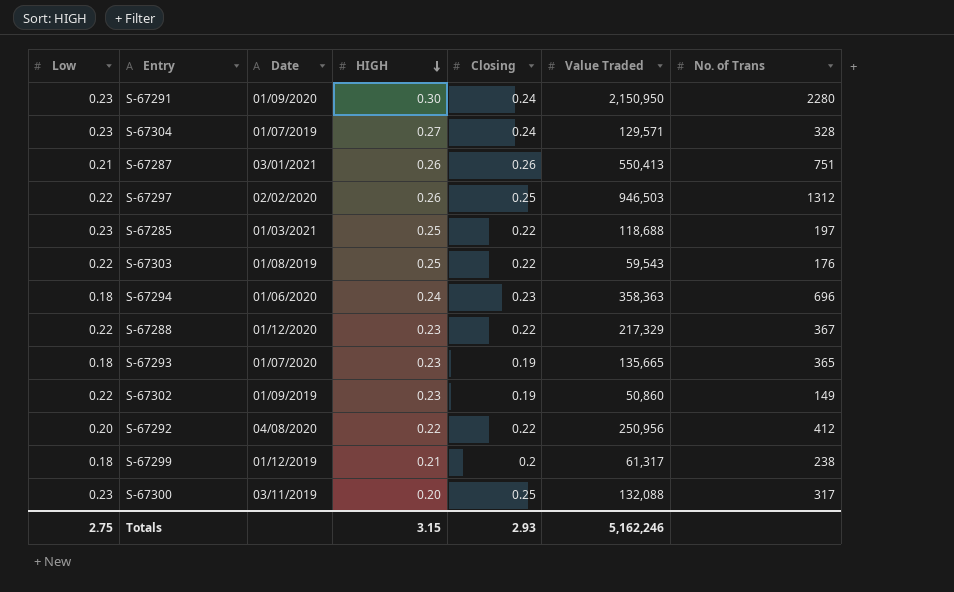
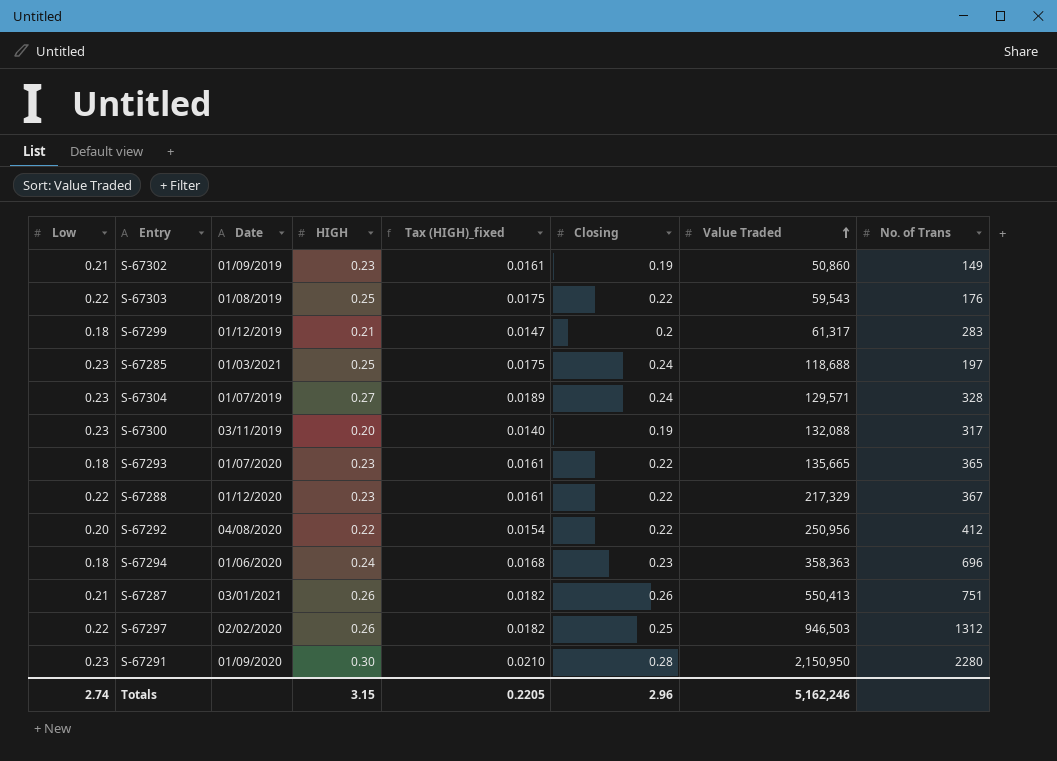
row order: HIGH descending -> Value Traded ascending
column Tax (HIGH)_fixed | formula: none -> [HIGH] * 0.07
S-67302 | Low: 0.22 -> 0.21
S-67299 | No. of Trans: 238 -> 283
S-67285 | Closing: 0.22 -> 0.24
S-67300 | Closing: 0.25 -> 0.19
S-67293 | Closing: 0.19 -> 0.22
S-67291 | Closing: 0.24 -> 0.28
Totals | Low: 2.75 -> 2.74
Totals | Closing: 2.93 -> 2.96

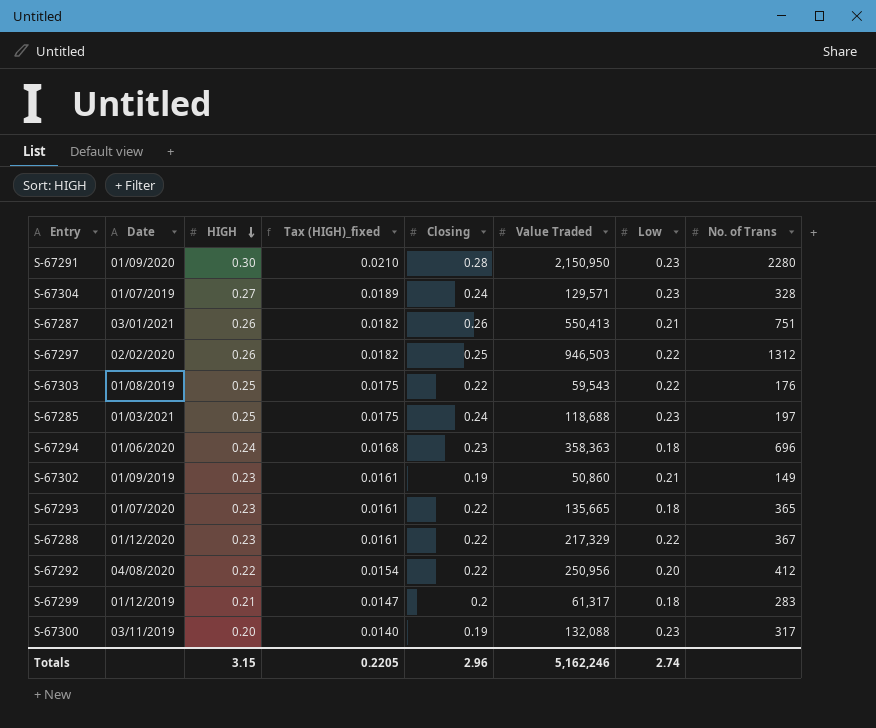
row order: Value Traded ascending -> HIGH descending
column Low | position: 1 -> 7

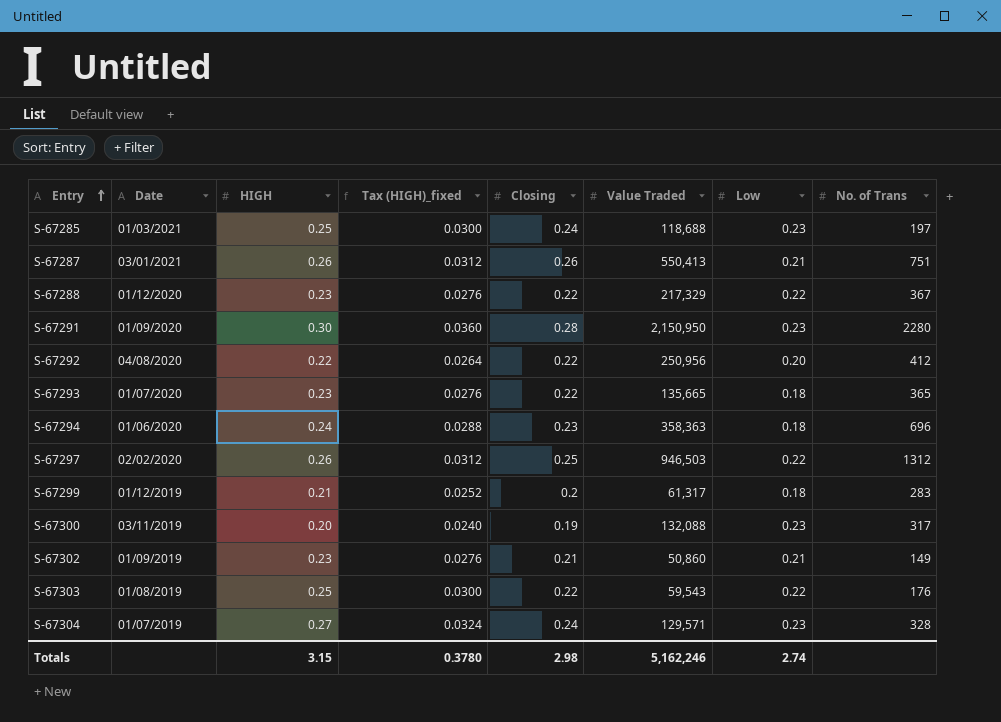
row order: HIGH descending -> Entry ascending
column Tax (HIGH)_fixed | formula: [HIGH] * 0.07 -> [HIGH] * 0.12
S-67302 | Closing: 0.19 -> 0.21
Totals | Tax (HIGH)_fixed: 0.2205 -> 0.3780
Totals | Closing: 2.96 -> 2.98

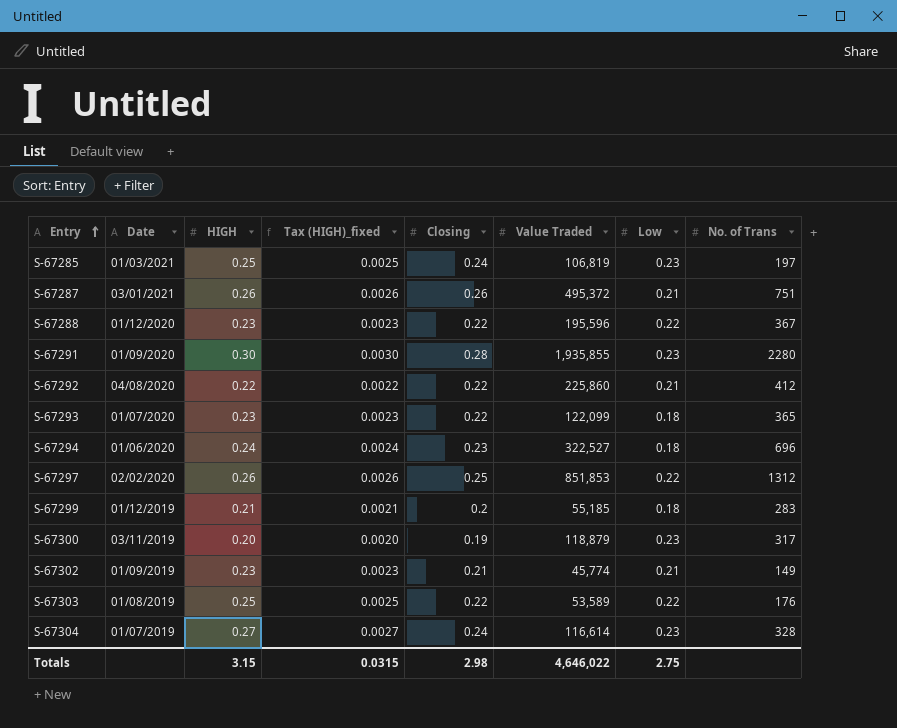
column Tax (HIGH)_fixed | formula: [HIGH] * 0.12 -> [HIGH] * 0.01
S-67285 | Value Traded: 118,688 -> 106,819
S-67287 | Value Traded: 550,413 -> 495,372
S-67288 | Value Traded: 217,329 -> 195,596
S-67291 | Value Traded: 2,150,950 -> 1,935,855
S-67292 | Value Traded: 250,956 -> 225,860
S-67292 | Low: 0.20 -> 0.21
S-67293 | Value Traded: 135,665 -> 122,099
S-67294 | Value Traded: 358,363 -> 322,527
S-67297 | Value Traded: 946,503 -> 851,853
S-67299 | Value Traded: 61,317 -> 55,185
S-67300 | Value Traded: 132,088 -> 118,879
S-67302 | Value Traded: 50,860 -> 45,774
S-67303 | Value Traded: 59,543 -> 53,589
S-67304 | Value Traded: 129,571 -> 116,614
Totals | Tax (HIGH)_fixed: 0.3780 -> 0.0315
Totals | Value Traded: 5,162,246 -> 4,646,022
Totals | Low: 2.74 -> 2.75

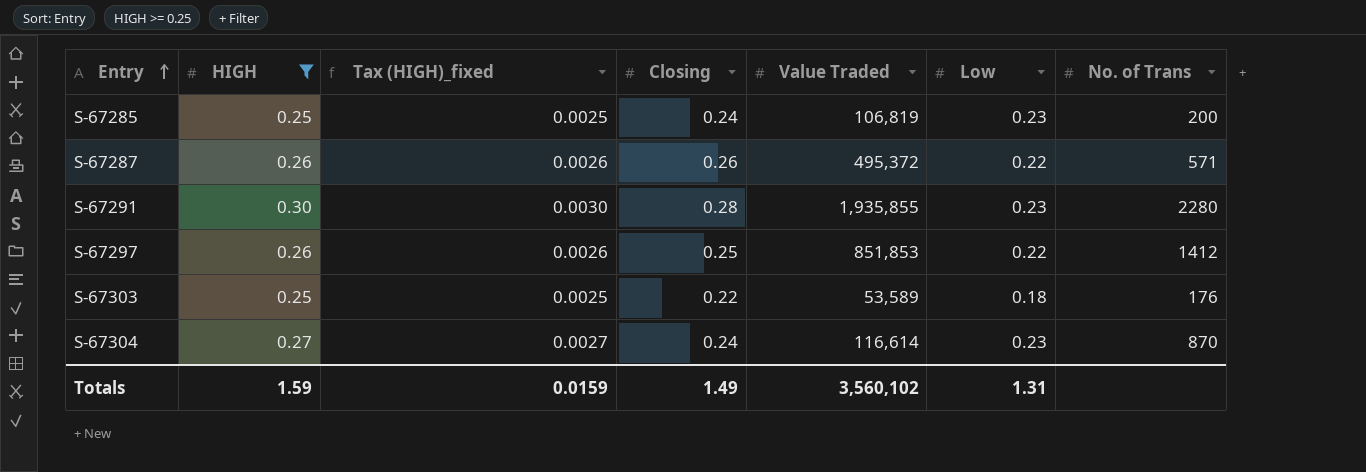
filter: none -> HIGH >= 0.25
column Date | position: 2 -> none
S-67285 | No. of Trans: 197 -> 200
S-67287 | Low: 0.21 -> 0.22
S-67287 | No. of Trans: 751 -> 571
S-67297 | No. of Trans: 1312 -> 1412
S-67303 | Low: 0.22 -> 0.18
S-67304 | No. of Trans: 328 -> 870
Totals | HIGH: 3.15 -> 1.59
Totals | Tax (HIGH)_fixed: 0.0315 -> 0.0159
Totals | Closing: 2.98 -> 1.49
Totals | Value Traded: 4,646,022 -> 3,560,102
Totals | Low: 2.75 -> 1.31

